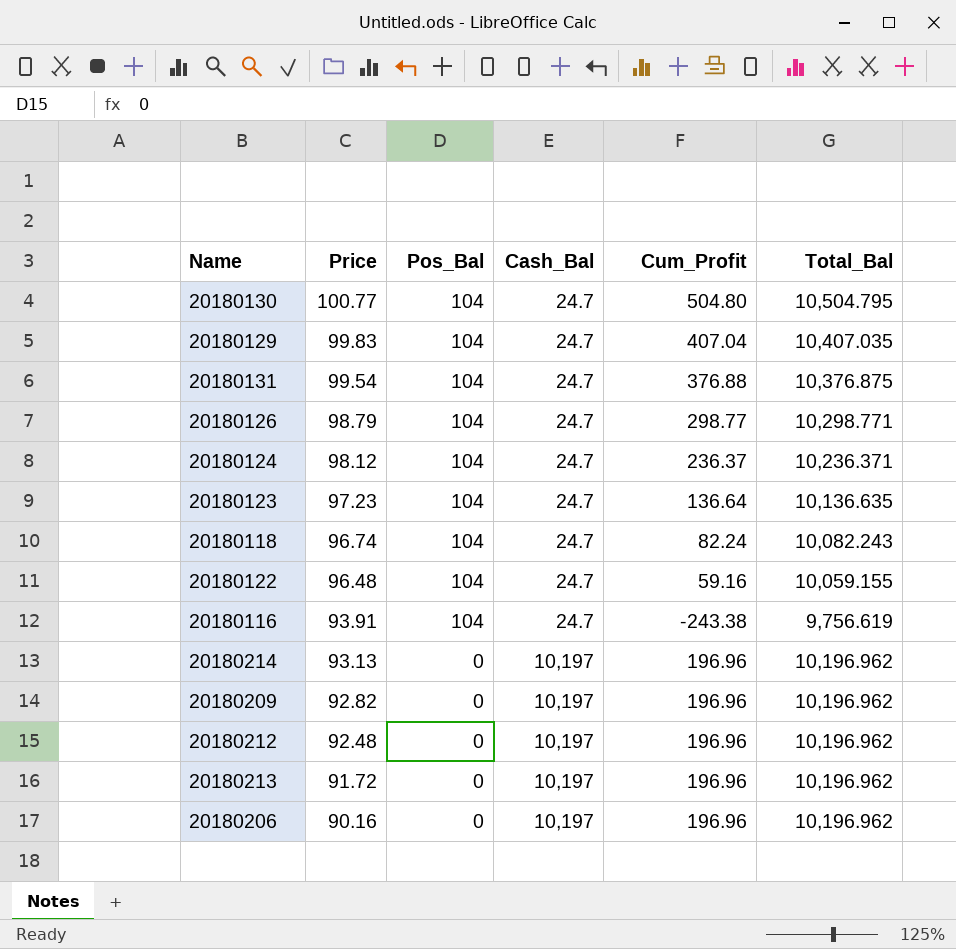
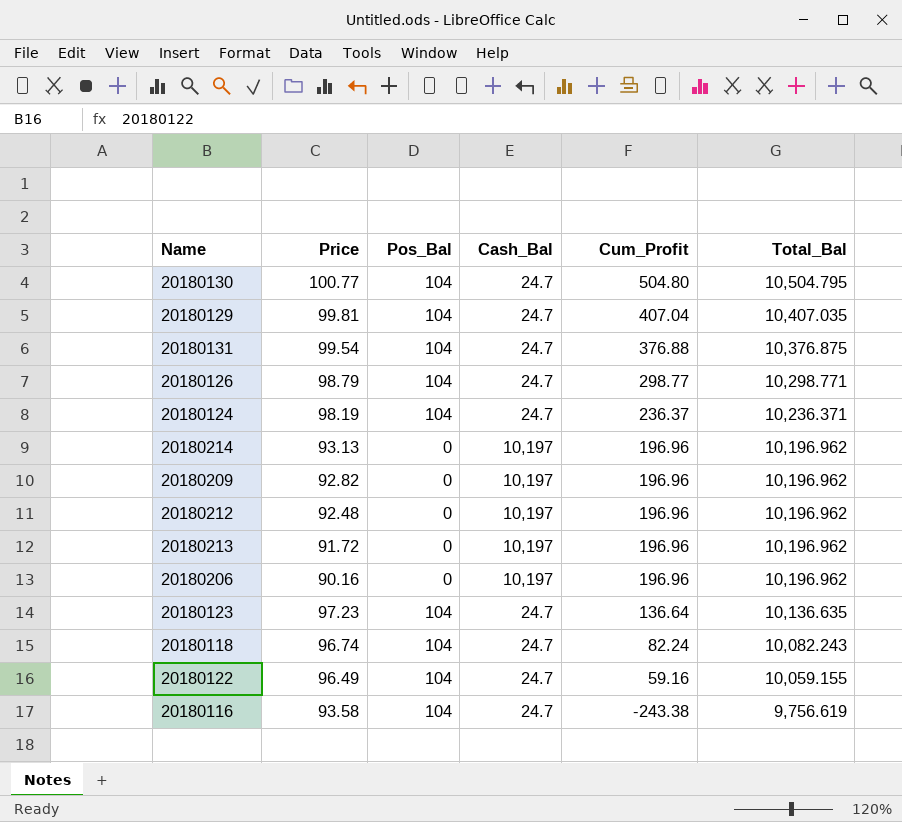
row order: Price descending -> Cum_Profit descending
20180129 | Price: 99.83 -> 99.81
20180124 | Price: 98.12 -> 98.19
20180122 | Price: 96.48 -> 96.49
20180116 | Price: 93.91 -> 93.58

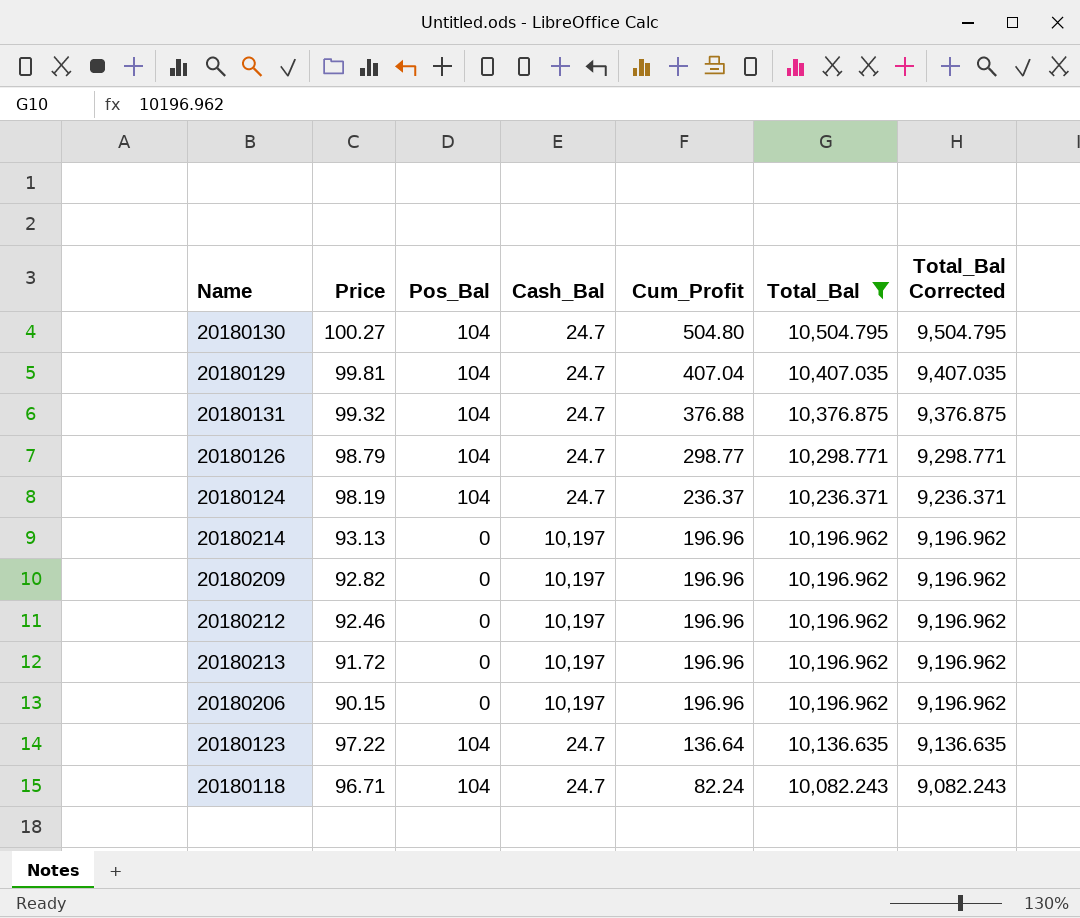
filter: none -> Total_Bal >= 10,082.243
column Total_Bal Corrected | formula: none -> [Total_Bal] - 1000
20180130 | Price: 100.77 -> 100.27
20180131 | Price: 99.54 -> 99.32
20180212 | Price: 92.48 -> 92.46
20180206 | Price: 90.16 -> 90.15
20180123 | Price: 97.23 -> 97.22
20180118 | Price: 96.74 -> 96.71

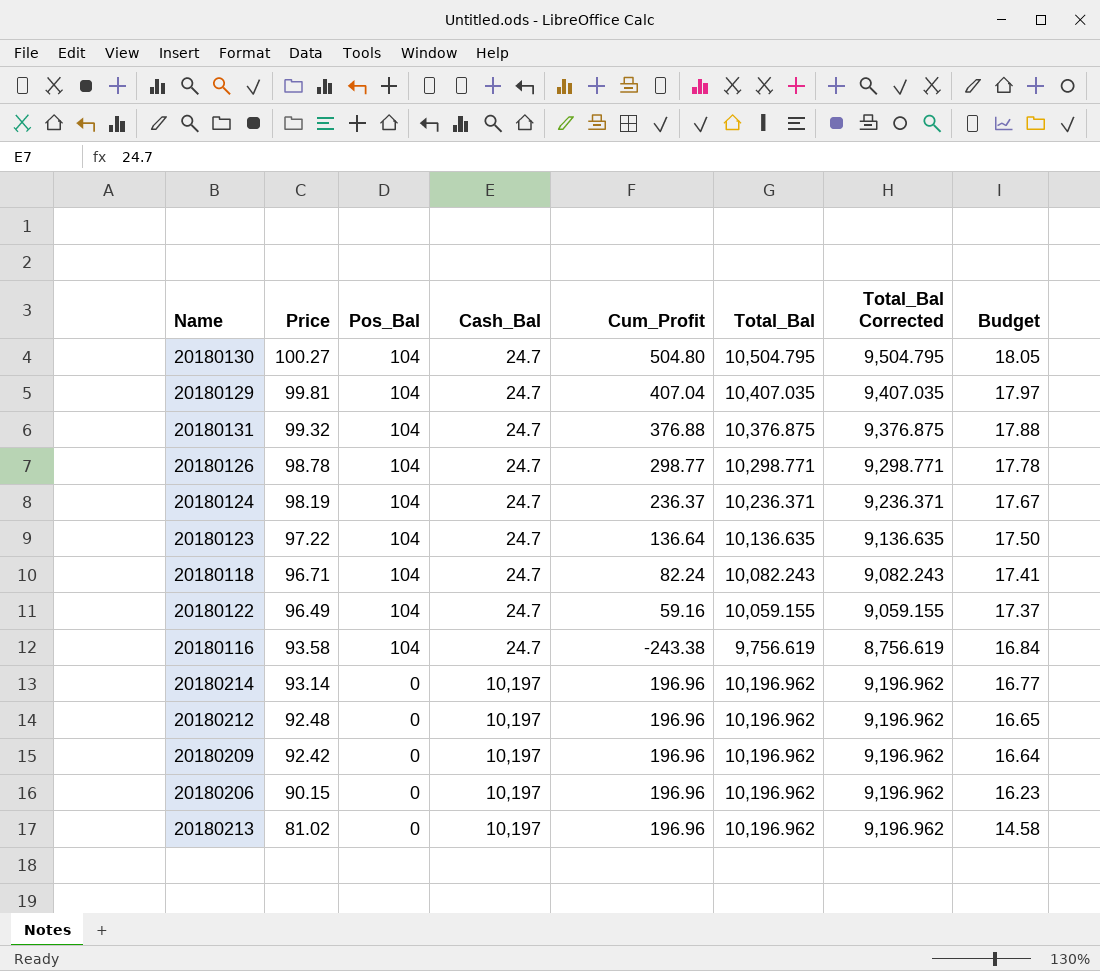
filter: Total_Bal >= 10,082.243 -> none
row order: Cum_Profit descending -> Price descending
column Budget | formula: none -> [Price] * 0.18
20180126 | Price: 98.79 -> 98.78
20180214 | Price: 93.13 -> 93.14
20180212 | Price: 92.46 -> 92.48
20180209 | Price: 92.82 -> 92.42
20180213 | Price: 91.72 -> 81.02

